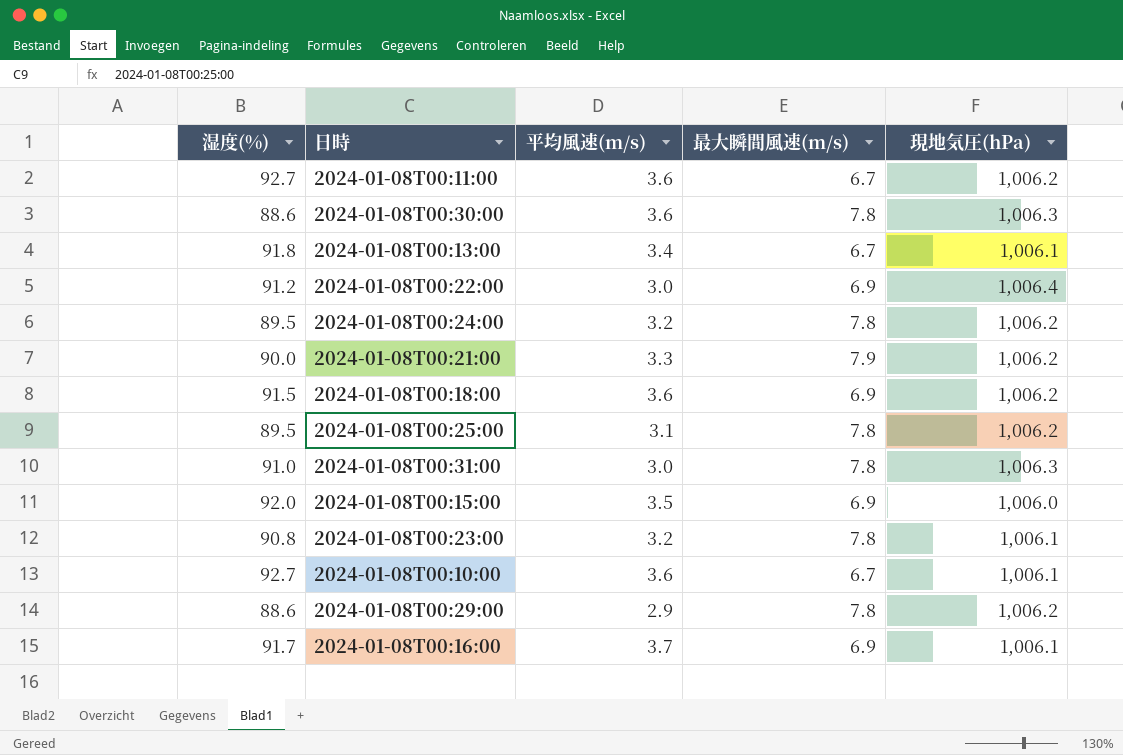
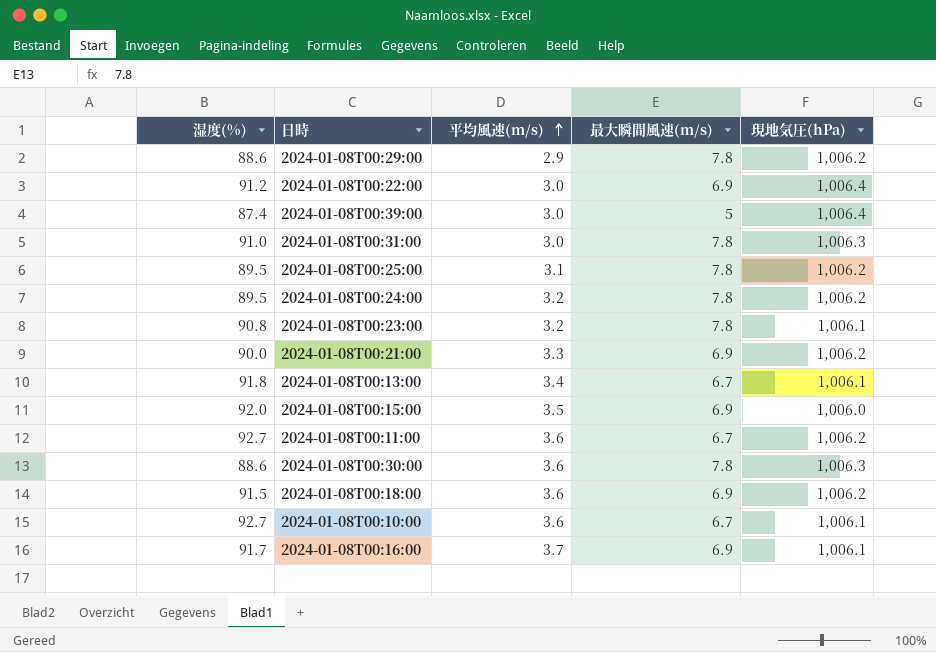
row order: none -> 平均風速(m/s) ascending
row 2024-01-08T00:39:00: none -> 87.4 | 3.0 | 5 | 1,006.4
2024-01-08T00:21:00 | 最大瞬間風速(m/s): 7.9 -> 6.9

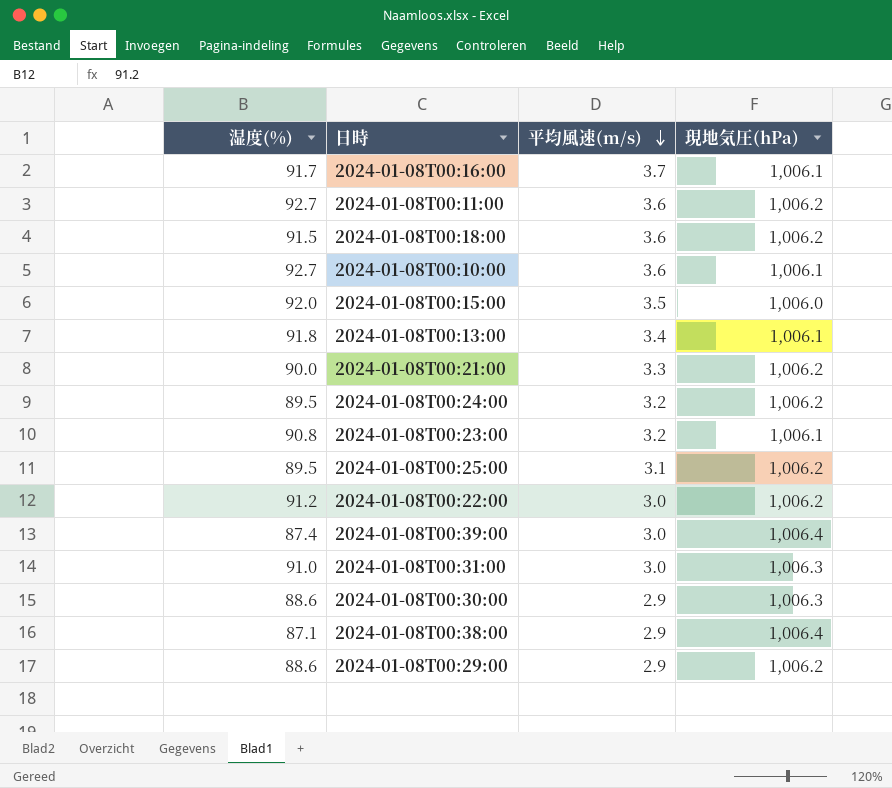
row order: 平均風速(m/s) ascending -> 平均風速(m/s) descending
column 最大瞬間風速(m/s) | position: 4 -> none
2024-01-08T00:22:00 | 現地気圧(hPa): 1,006.4 -> 1,006.2
2024-01-08T00:30:00 | 平均風速(m/s): 3.6 -> 2.9
row 2024-01-08T00:38:00: none -> 87.1 | 2.9 | 1,006.4

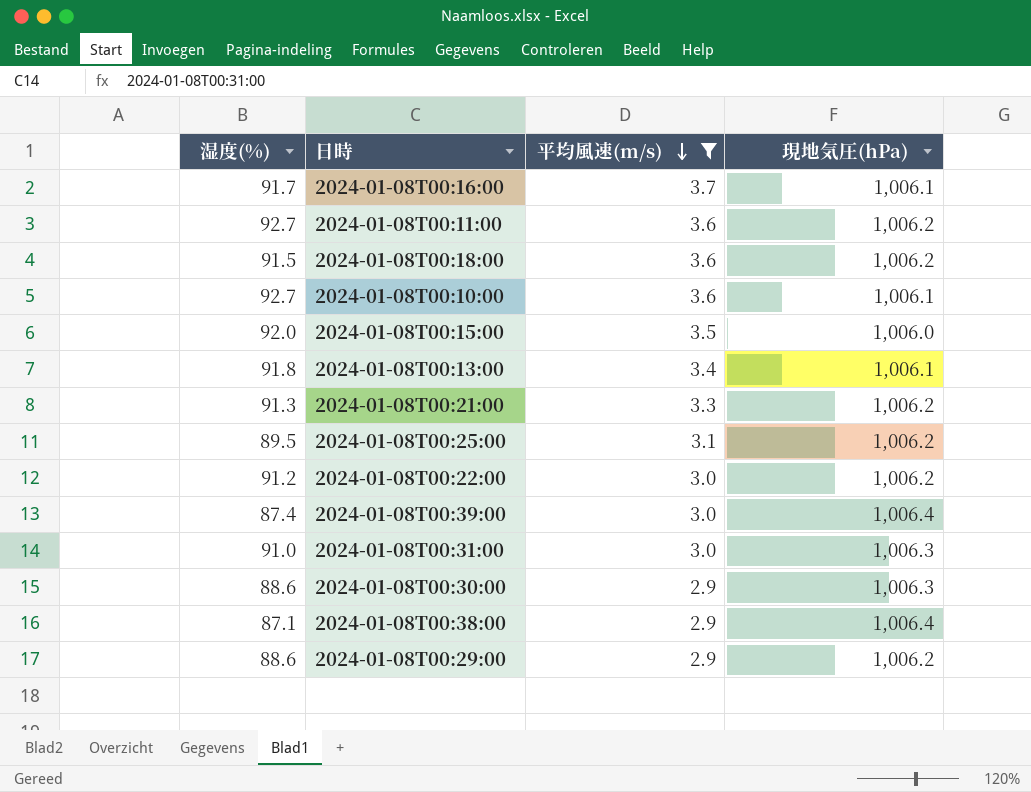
filter: none -> 平均風速(m/s) != 3.2
2024-01-08T00:21:00 | 湿度(%): 90.0 -> 91.3

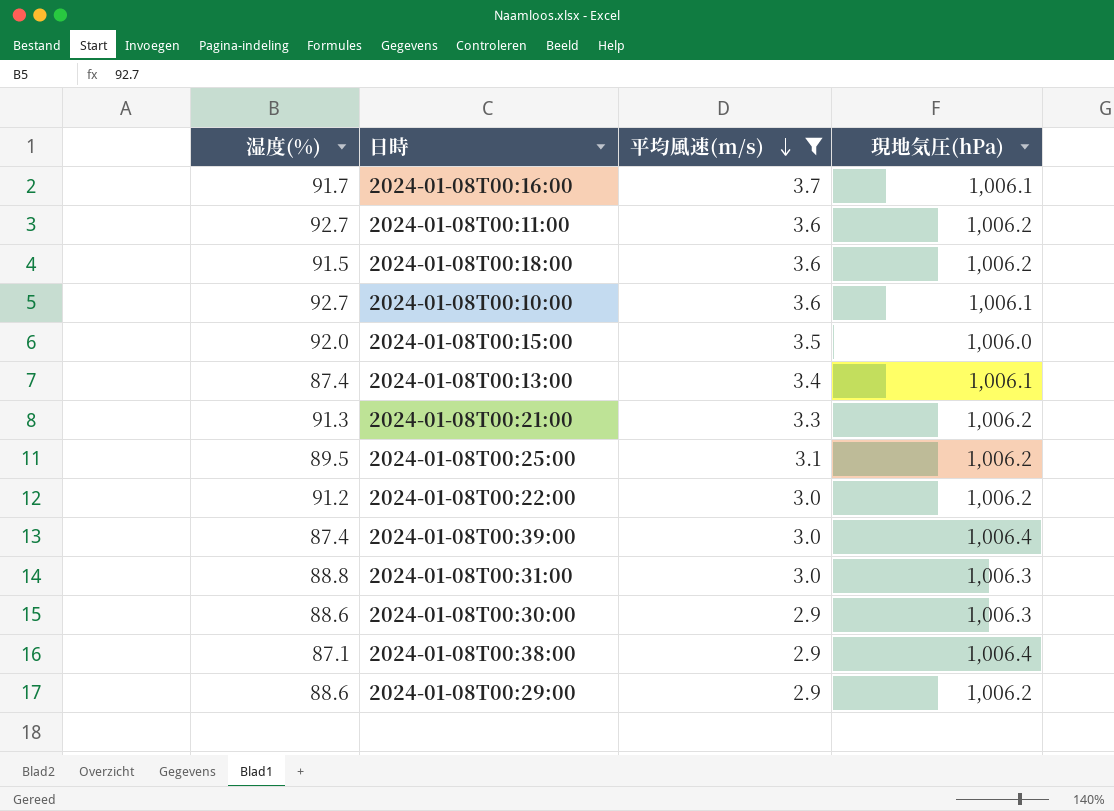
2024-01-08T00:13:00 | 湿度(%): 91.8 -> 87.4
2024-01-08T00:31:00 | 湿度(%): 91.0 -> 88.8

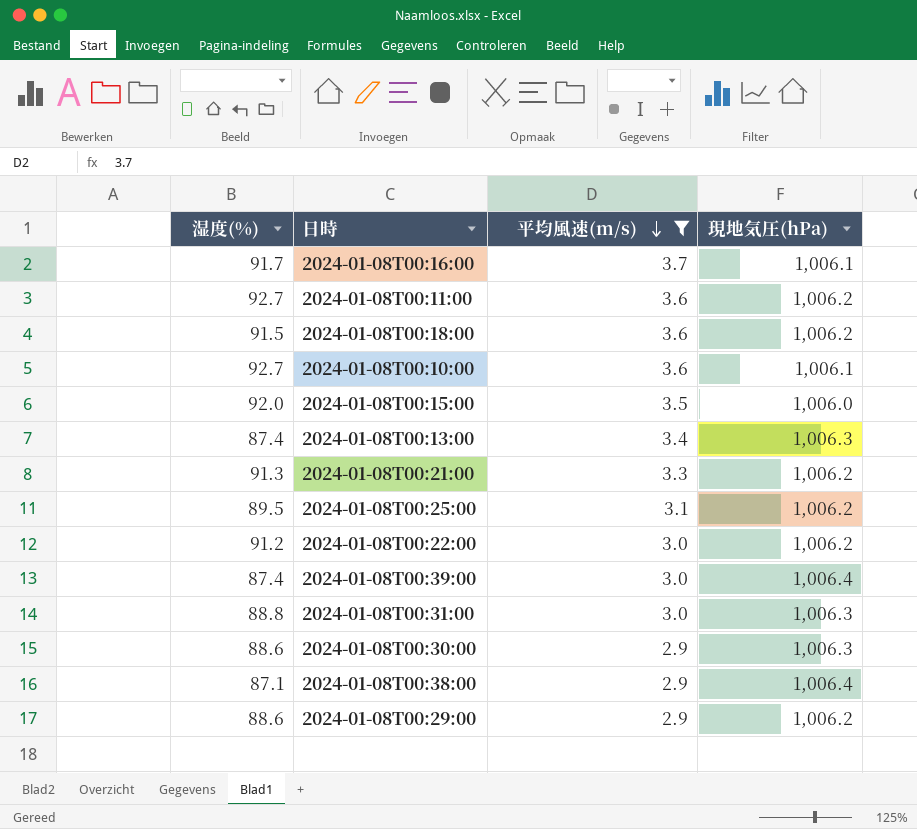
2024-01-08T00:13:00 | 現地気圧(hPa): 1,006.1 -> 1,006.3

